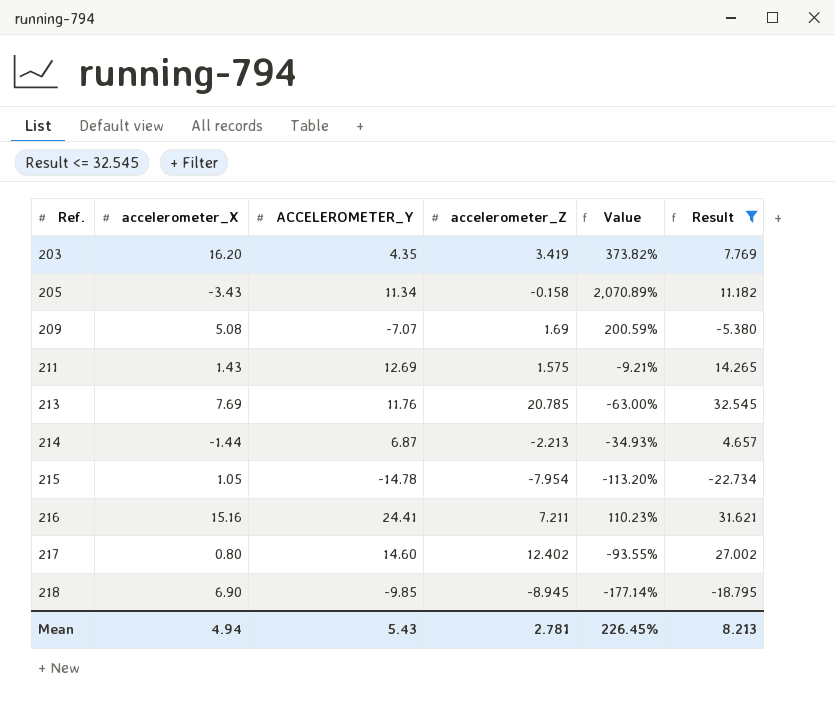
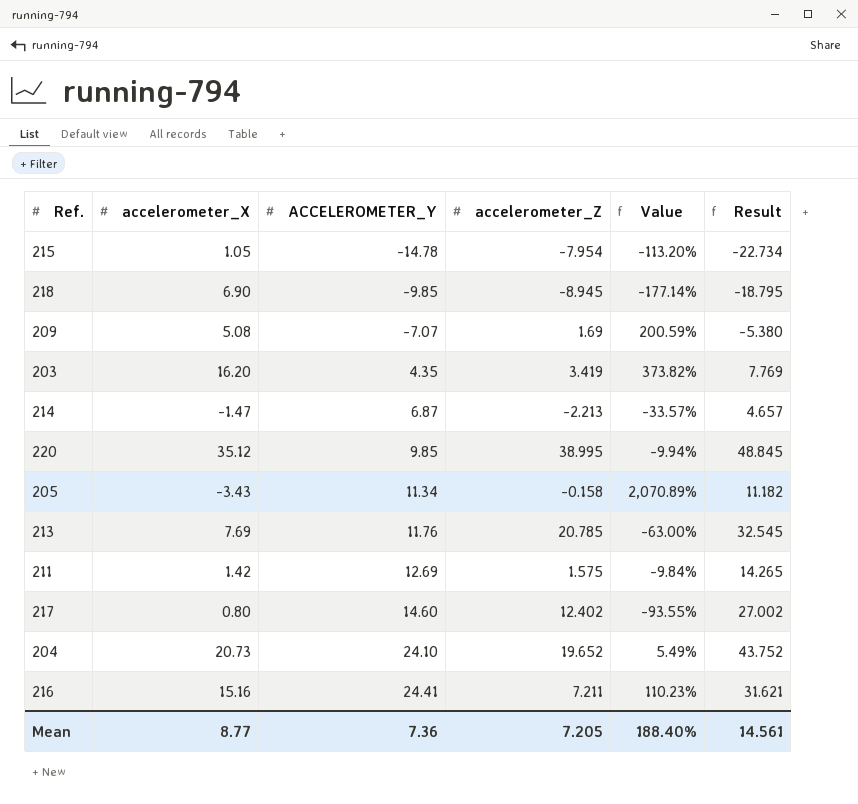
filter: Result <= 32.545 -> none
row order: Ref. ascending -> ACCELEROMETER_Y ascending
214 | accelerometer_X: -1.44 -> -1.47
214 | Value: -34.93% -> -33.57%
211 | accelerometer_X: 1.43 -> 1.42
211 | Value: -9.21% -> -9.84%
Mean | accelerometer_X: 4.94 -> 8.77
Mean | ACCELEROMETER_Y: 5.43 -> 7.36
Mean | accelerometer_Z: 2.781 -> 7.205
Mean | Value: 226.45% -> 188.40%
Mean | Result: 8.213 -> 14.561

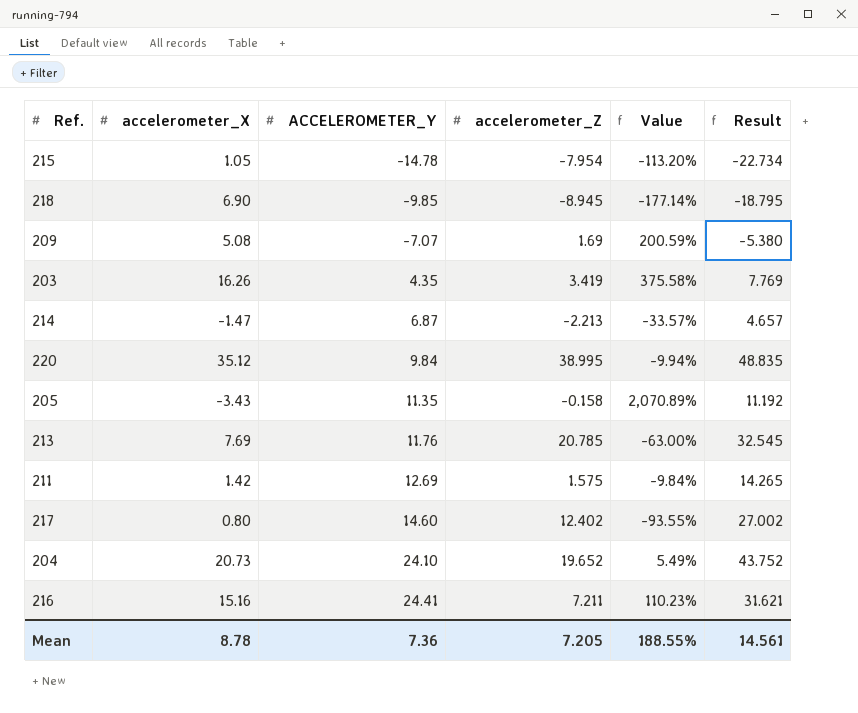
203 | accelerometer_X: 16.20 -> 16.26
203 | Value: 373.82% -> 375.58%
220 | ACCELEROMETER_Y: 9.85 -> 9.84
220 | Result: 48.845 -> 48.835
205 | ACCELEROMETER_Y: 11.34 -> 11.35
205 | Result: 11.182 -> 11.192
Mean | accelerometer_X: 8.77 -> 8.78
Mean | Value: 188.40% -> 188.55%

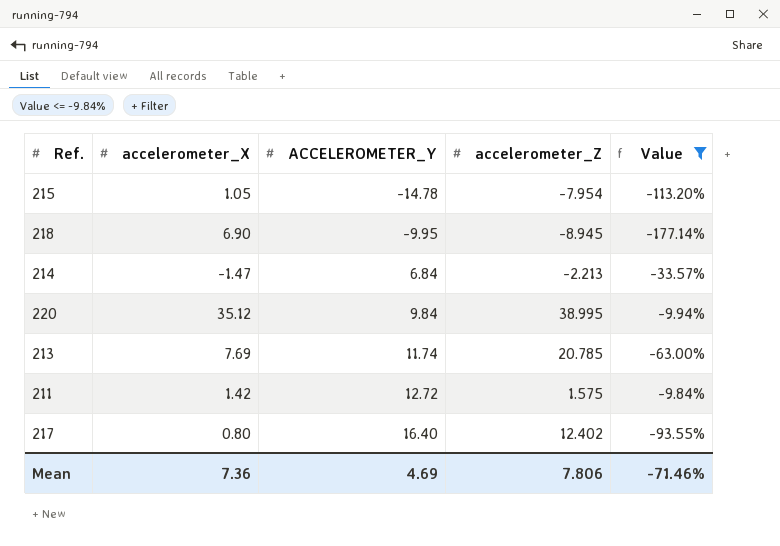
filter: none -> Value <= -9.84%
column Result | formula: [ACCELEROMETER_Y] + [accelerometer_Z] -> none
218 | ACCELEROMETER_Y: -9.85 -> -9.95
214 | ACCELEROMETER_Y: 6.87 -> 6.84
213 | ACCELEROMETER_Y: 11.76 -> 11.74
211 | ACCELEROMETER_Y: 12.69 -> 12.72
217 | ACCELEROMETER_Y: 14.60 -> 16.40
Mean | accelerometer_X: 8.78 -> 7.36
Mean | ACCELEROMETER_Y: 7.36 -> 4.69
Mean | accelerometer_Z: 7.205 -> 7.806
Mean | Value: 188.55% -> -71.46%

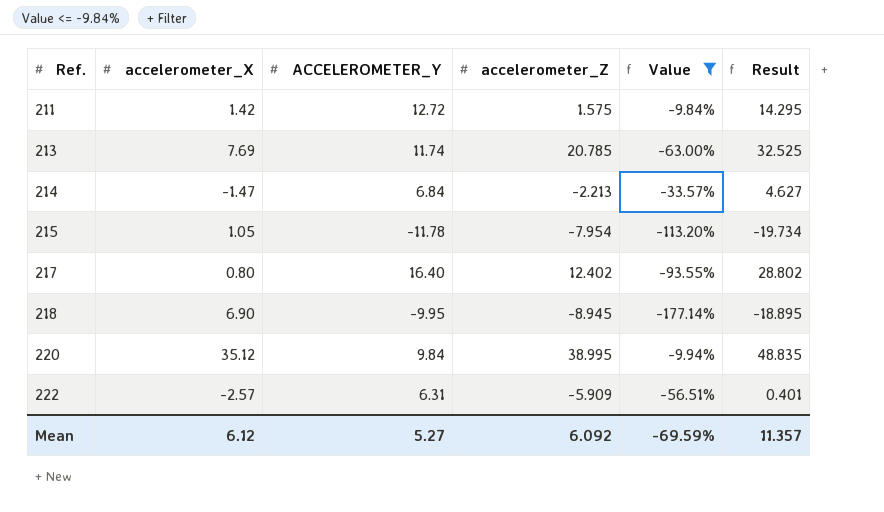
row order: ACCELEROMETER_Y ascending -> Ref. ascending
column Result | formula: none -> [ACCELEROMETER_Y] + [accelerometer_Z]
215 | ACCELEROMETER_Y: -14.78 -> -11.78
row 222: none -> -2.57 | 6.31 | -5.909 | -56.51% | 0.401
Mean | accelerometer_X: 7.36 -> 6.12
Mean | ACCELEROMETER_Y: 4.69 -> 5.27
Mean | accelerometer_Z: 7.806 -> 6.092
Mean | Value: -71.46% -> -69.59%

